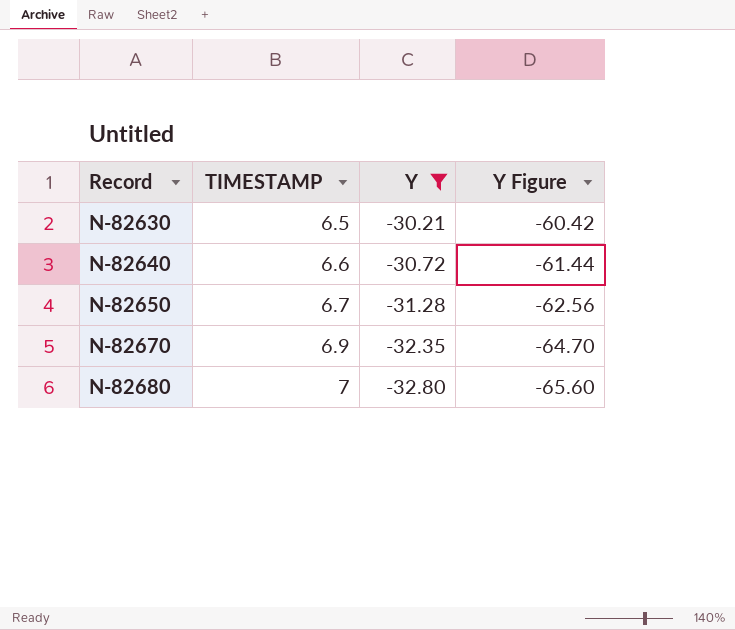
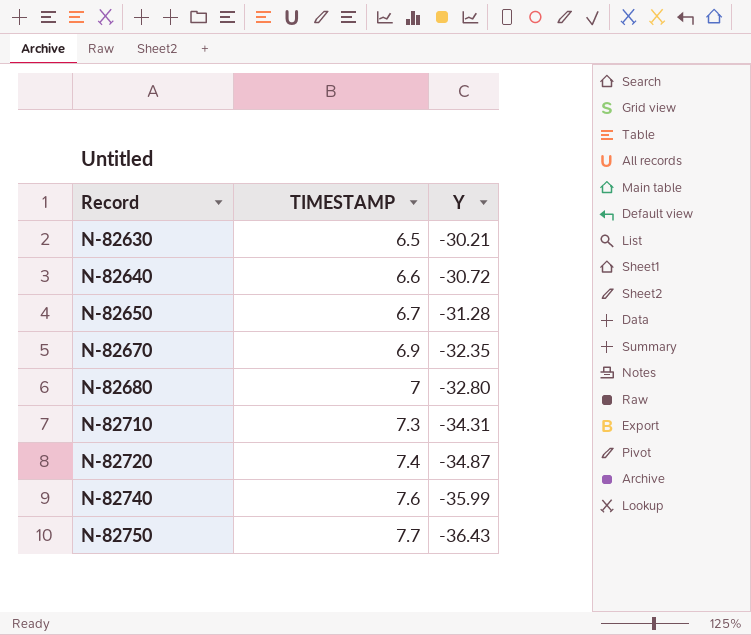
filter: Y >= -32.80 -> none
column Y Figure | formula: [Y] * 2 -> none

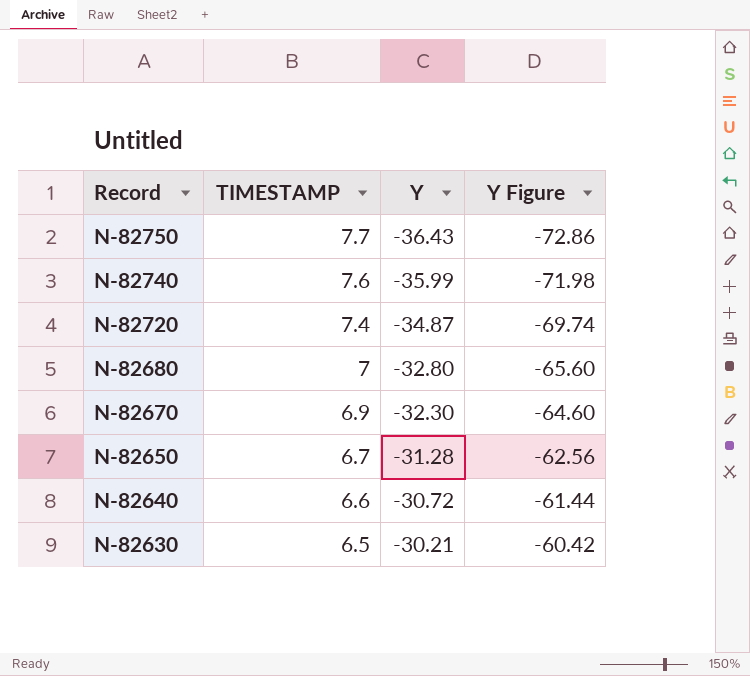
row order: Record ascending -> Record descending
column Y Figure | formula: none -> [Y] * 2
row N-82710: 7.3 | -34.31 -> none
N-82670 | Y: -32.35 -> -32.30

